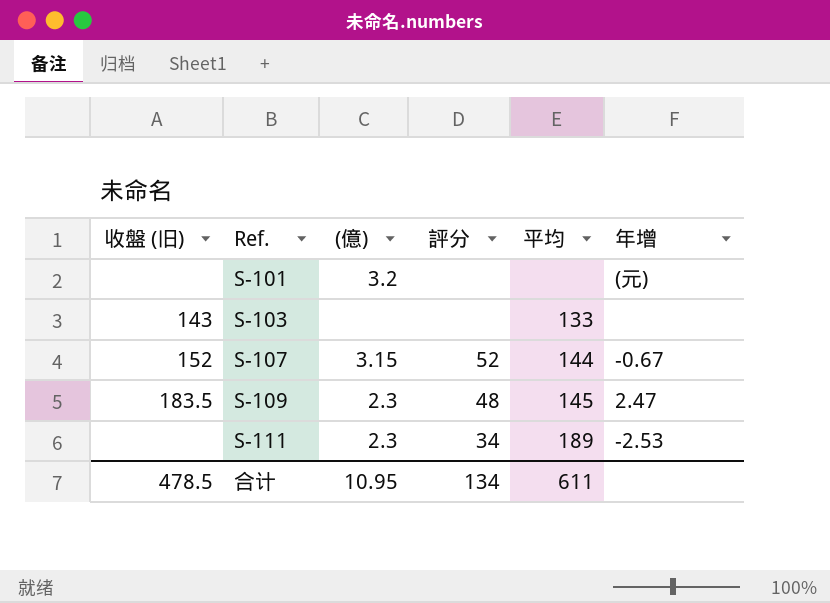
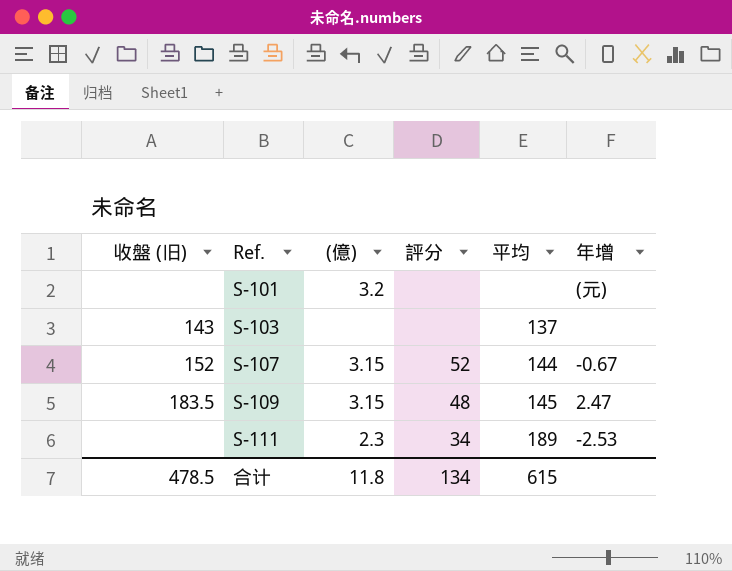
S-103 | 平均: 133 -> 137
S-109 | (億): 2.3 -> 3.15
合计 | (億): 10.95 -> 11.8
合计 | 平均: 611 -> 615

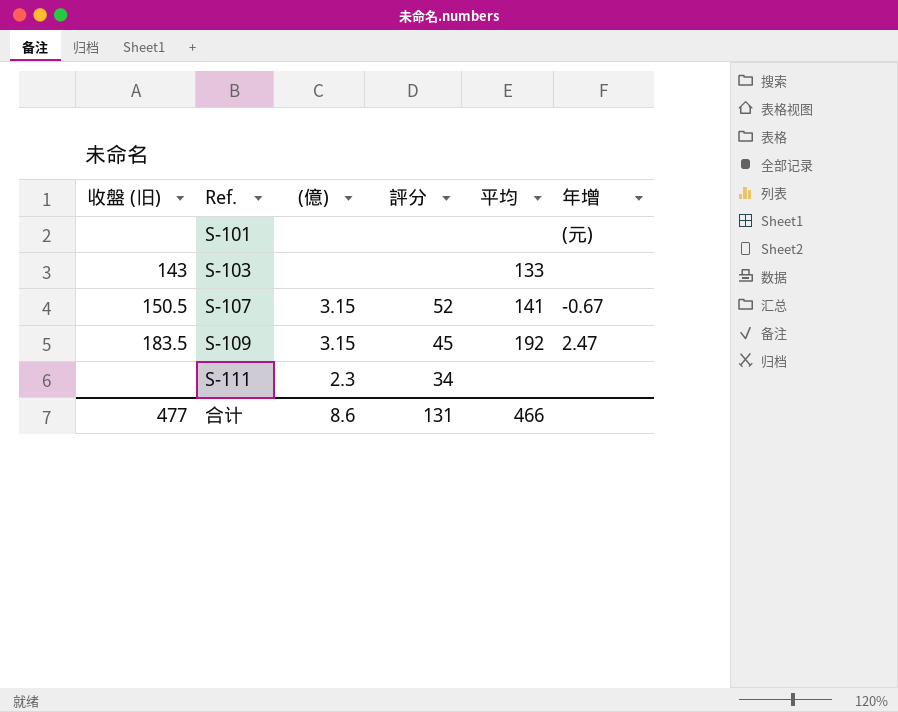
S-101 | (億): 3.2 -> none
S-103 | 平均: 137 -> 133
S-107 | 收盤 (旧): 152 -> 150.5
S-107 | 平均: 144 -> 141
S-109 | 評分: 48 -> 45
S-109 | 平均: 145 -> 192
S-111 | 平均: 189 -> none
S-111 | 年增: -2.53 -> none
合计 | 收盤 (旧): 478.5 -> 477
合计 | (億): 11.8 -> 8.6
合计 | 評分: 134 -> 131
合计 | 平均: 615 -> 466

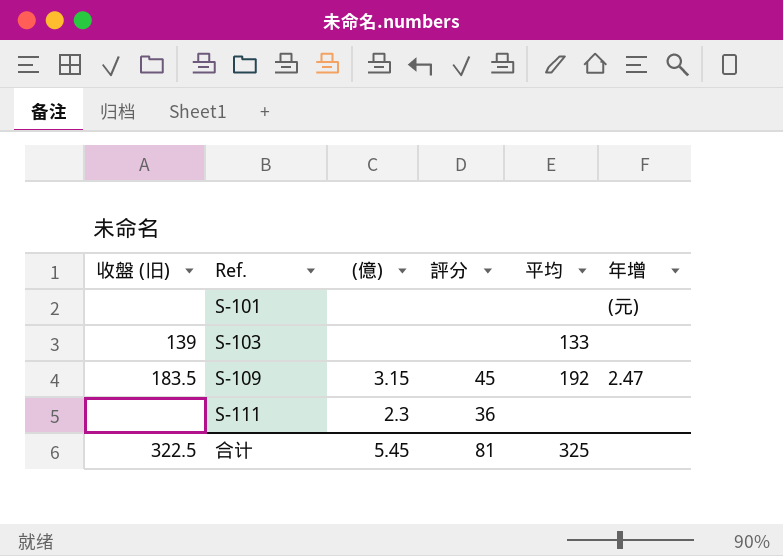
row S-107: 150.5 | 3.15 | 52 | 141 | -0.67 -> none
S-103 | 收盤 (旧): 143 -> 139
S-111 | 評分: 34 -> 36
合计 | 收盤 (旧): 477 -> 322.5
合计 | (億): 8.6 -> 5.45
合计 | 評分: 131 -> 81
合计 | 平均: 466 -> 325

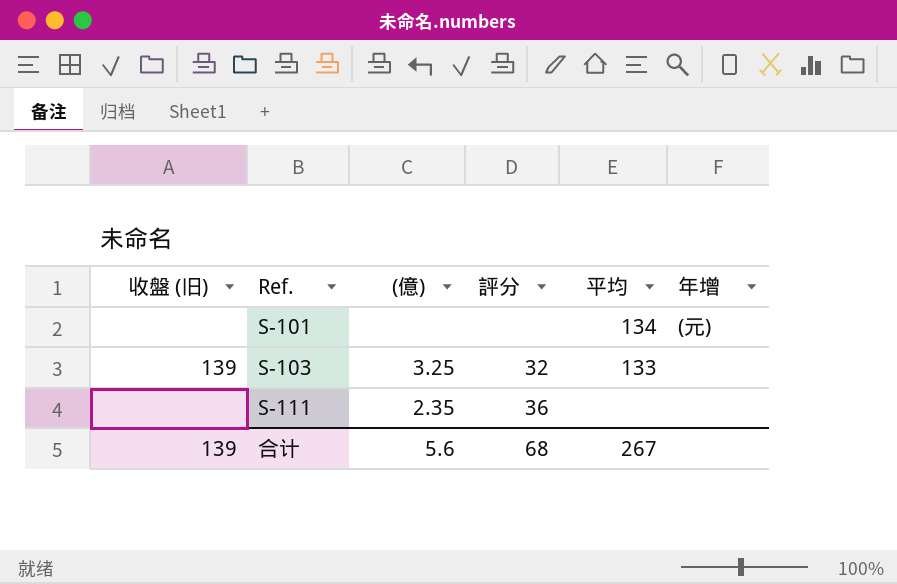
row S-109: 183.5 | 3.15 | 45 | 192 | 2.47 -> none
S-101 | 平均: none -> 134
S-103 | (億): none -> 3.25
S-103 | 評分: none -> 32
S-111 | (億): 2.3 -> 2.35
合计 | 收盤 (旧): 322.5 -> 139
合计 | (億): 5.45 -> 5.6
合计 | 評分: 81 -> 68
合计 | 平均: 325 -> 267

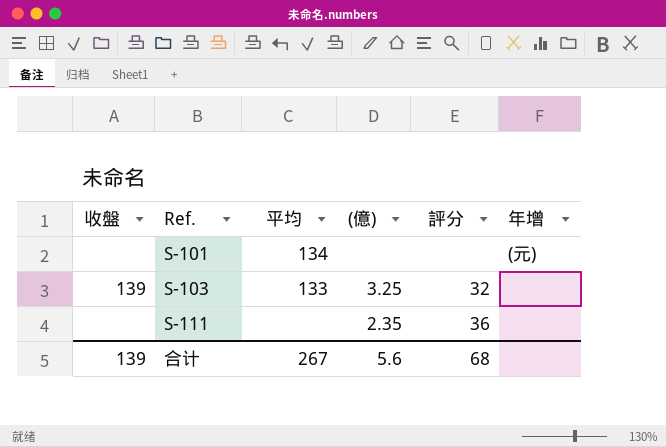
column name: 收盤 (旧) -> 收盤
column 平均 | position: 5 -> 3

